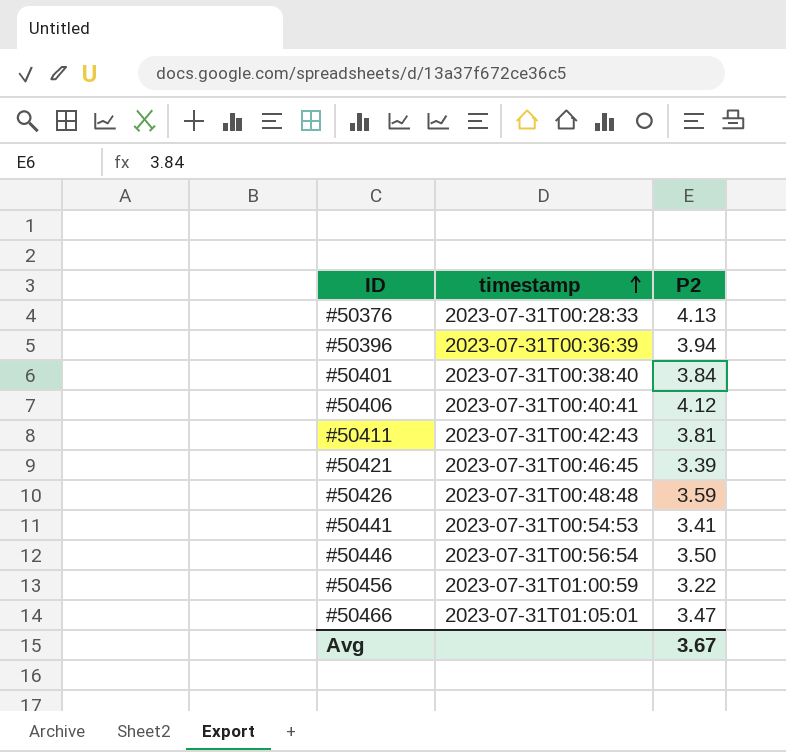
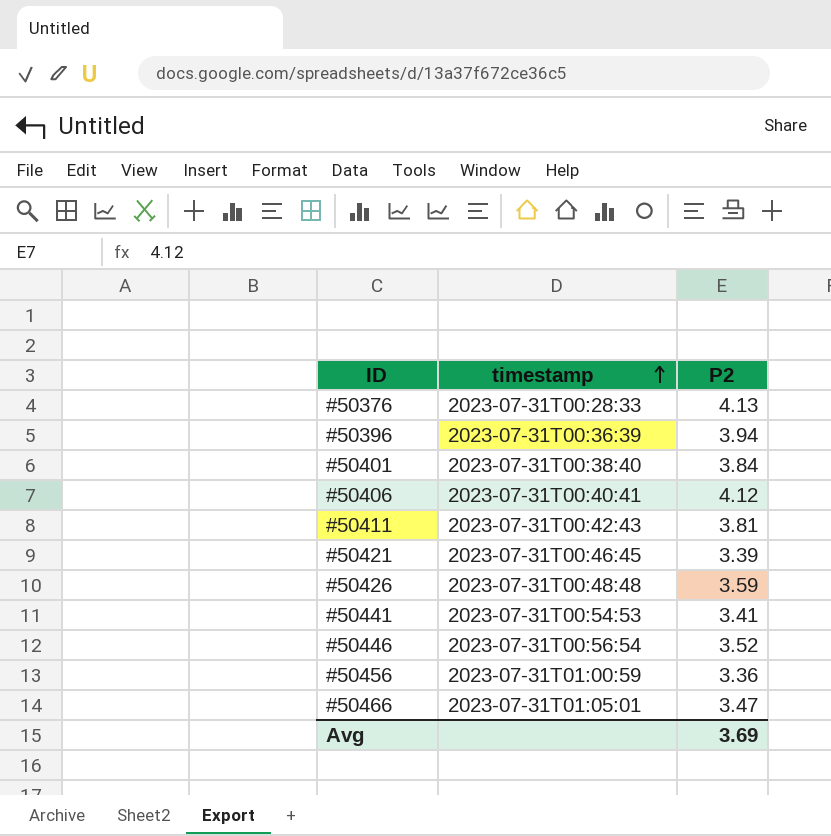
#50446 | P2: 3.50 -> 3.52
#50456 | P2: 3.22 -> 3.36
Avg | P2: 3.67 -> 3.69

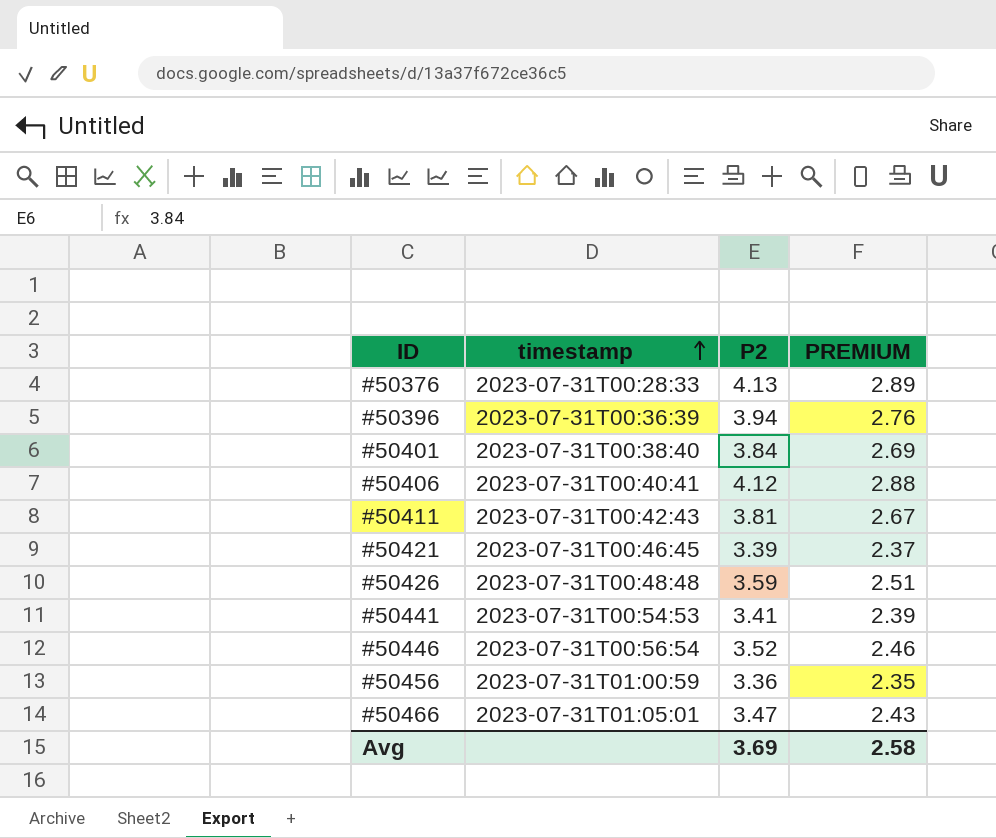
column PREMIUM | formula: none -> [P2] * 0.7

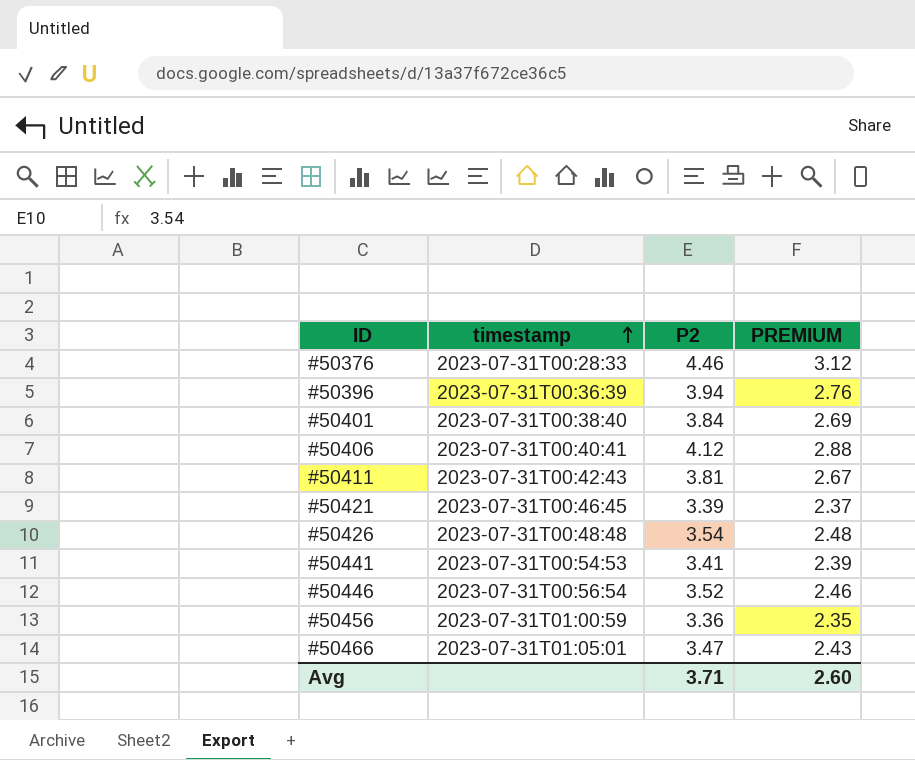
#50376 | P2: 4.13 -> 4.46
#50376 | PREMIUM: 2.89 -> 3.12
#50426 | P2: 3.59 -> 3.54
#50426 | PREMIUM: 2.51 -> 2.48
Avg | P2: 3.69 -> 3.71
Avg | PREMIUM: 2.58 -> 2.60

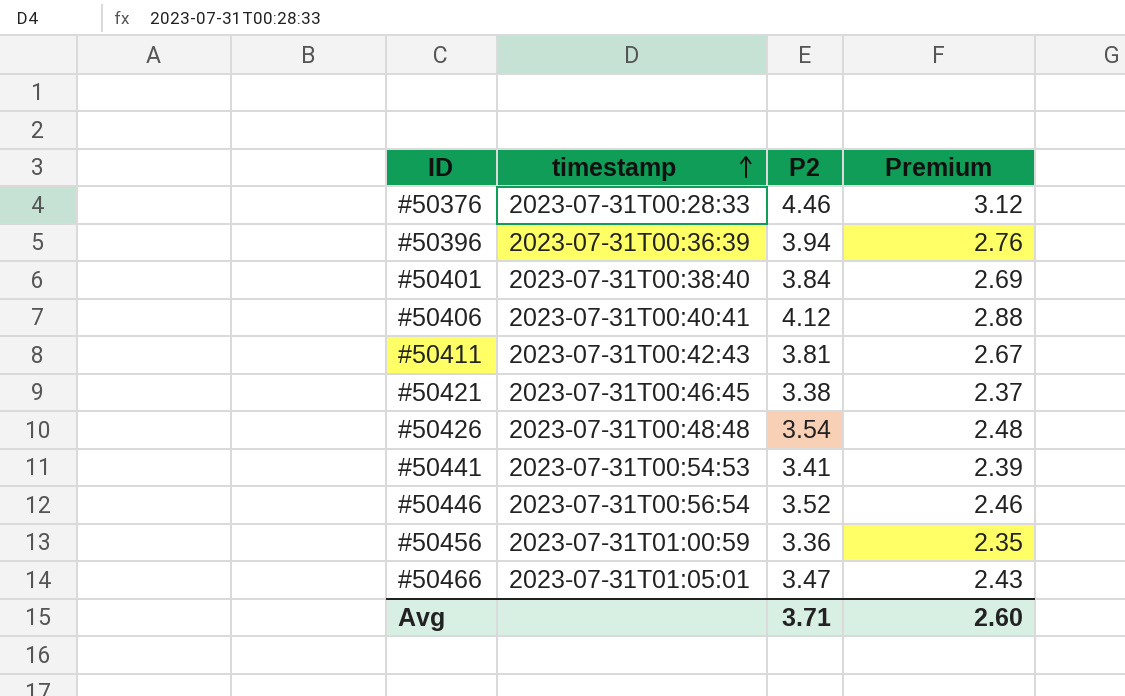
column name: PREMIUM -> Premium
#50421 | P2: 3.39 -> 3.38

